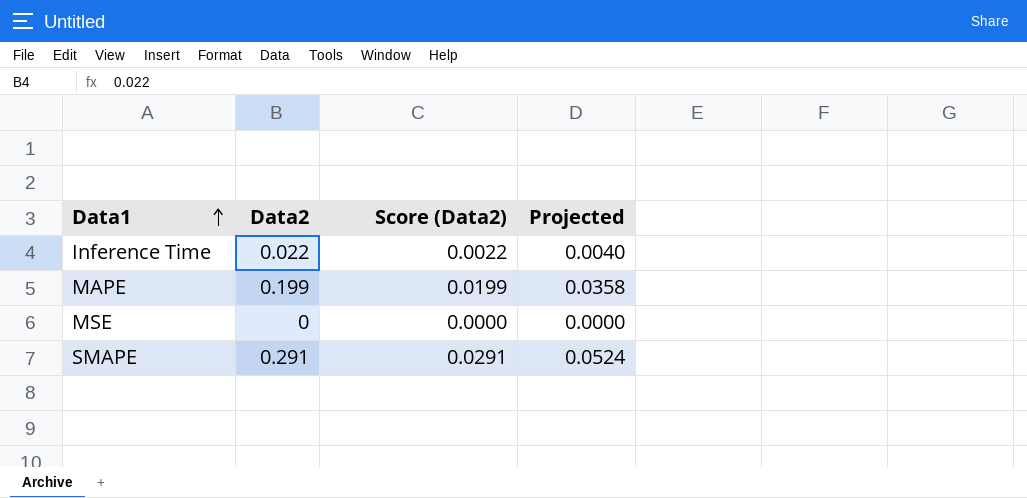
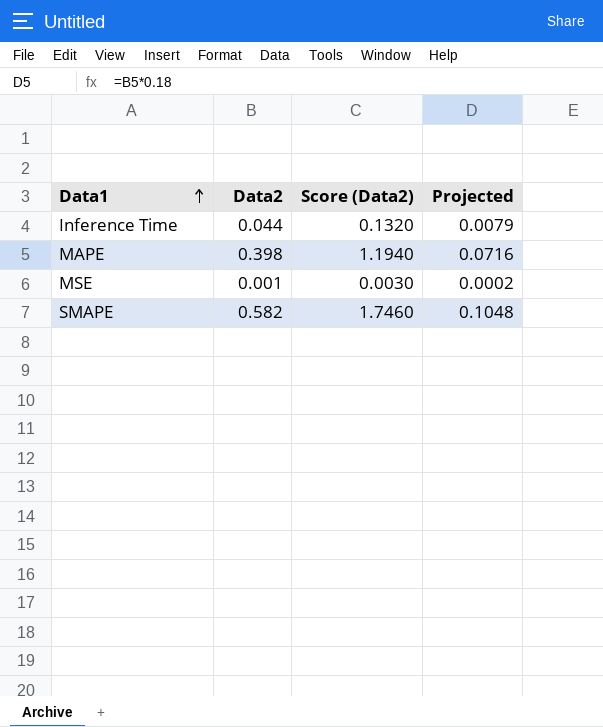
column Score (Data2) | formula: [Data2] * 0.1 -> [Data2] * 3
Inference Time | Data2: 0.022 -> 0.044
Inference Time | Projected: 0.0040 -> 0.0079
MAPE | Data2: 0.199 -> 0.398
MAPE | Projected: 0.0358 -> 0.0716
MSE | Data2: 0 -> 0.001
MSE | Projected: 0.0000 -> 0.0002
SMAPE | Data2: 0.291 -> 0.582
SMAPE | Projected: 0.0524 -> 0.1048

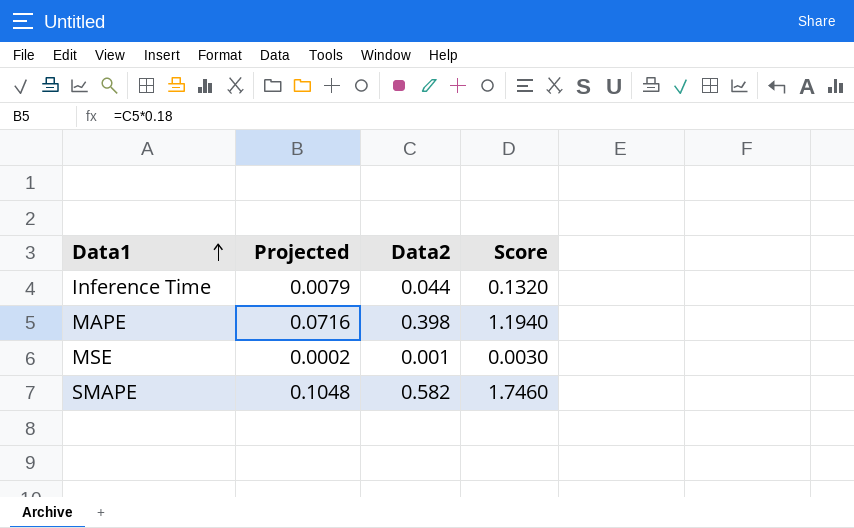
column Projected | position: 4 -> 2
column name: Score (Data2) -> Score

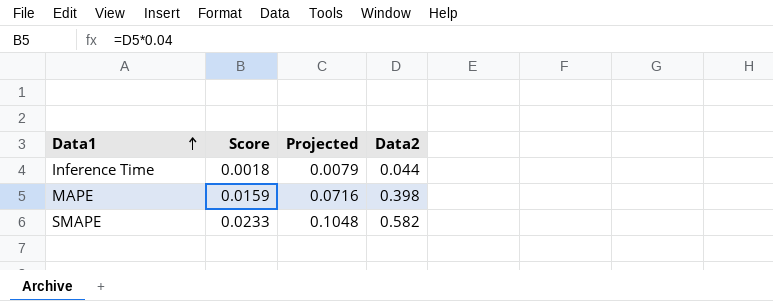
column Score | formula: [Data2] * 3 -> [Data2] * 0.04
column Score | position: 4 -> 2
row MSE: 0.0002 | 0.001 | 0.0030 -> none

